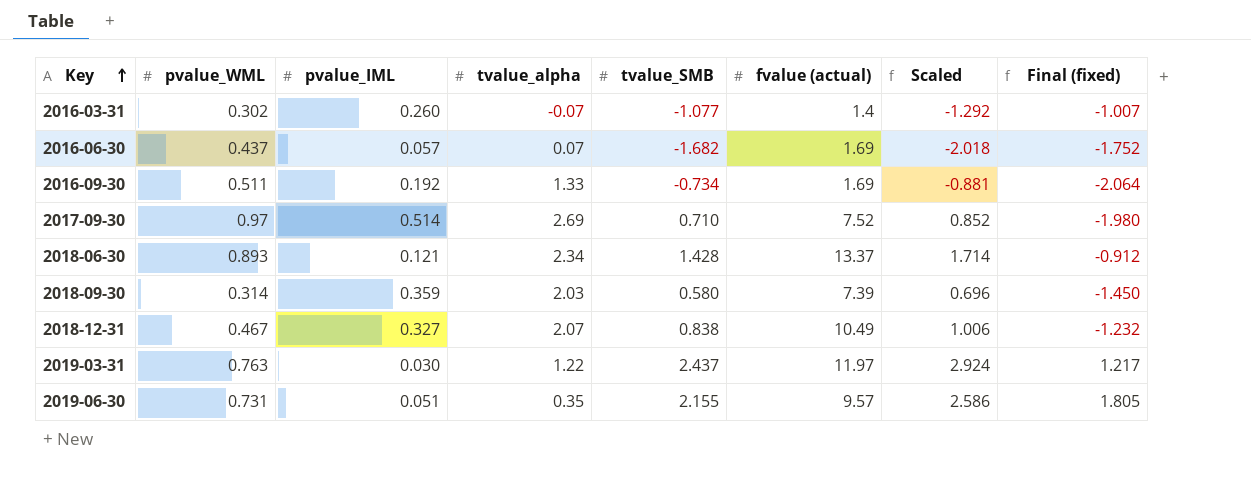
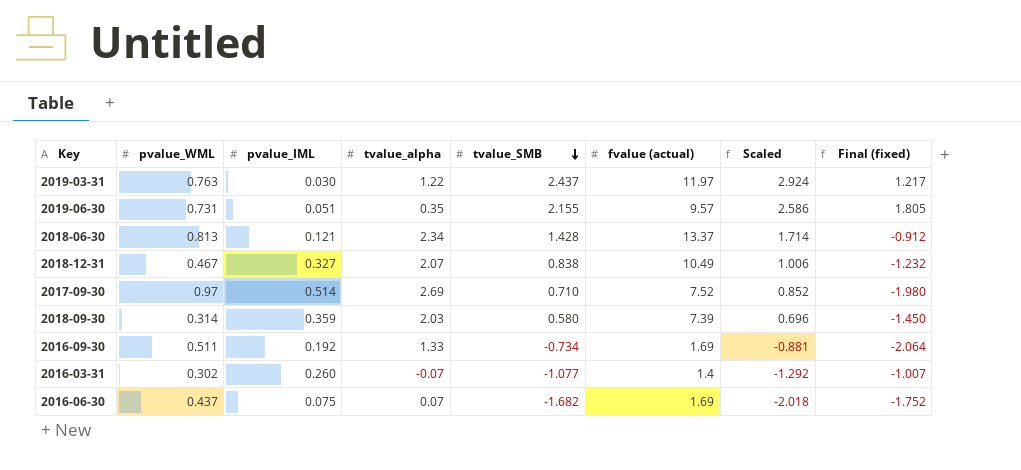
row order: Key ascending -> tvalue_SMB descending
2018-06-30 | pvalue_WML: 0.893 -> 0.813
2016-06-30 | pvalue_IML: 0.057 -> 0.075

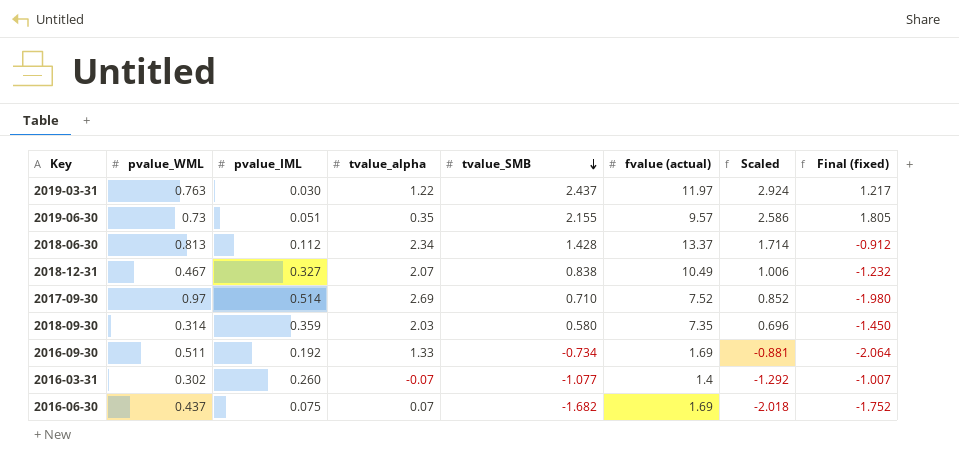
2019-06-30 | pvalue_WML: 0.731 -> 0.73
2018-06-30 | pvalue_IML: 0.121 -> 0.112
2018-09-30 | fvalue (actual): 7.39 -> 7.35

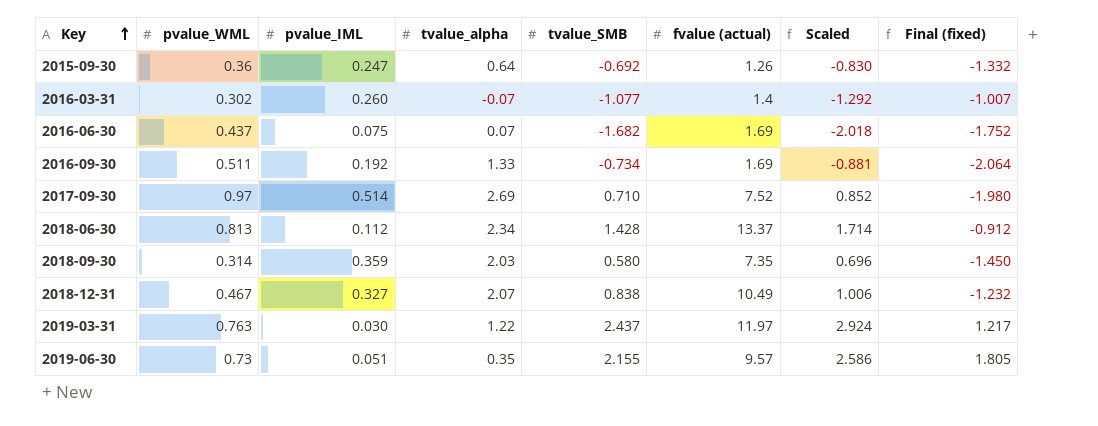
row order: tvalue_SMB descending -> Key ascending
row 2015-09-30: none -> 0.36 | 0.247 | 0.64 | -0.692 | 1.26 | -0.830 | -1.332

